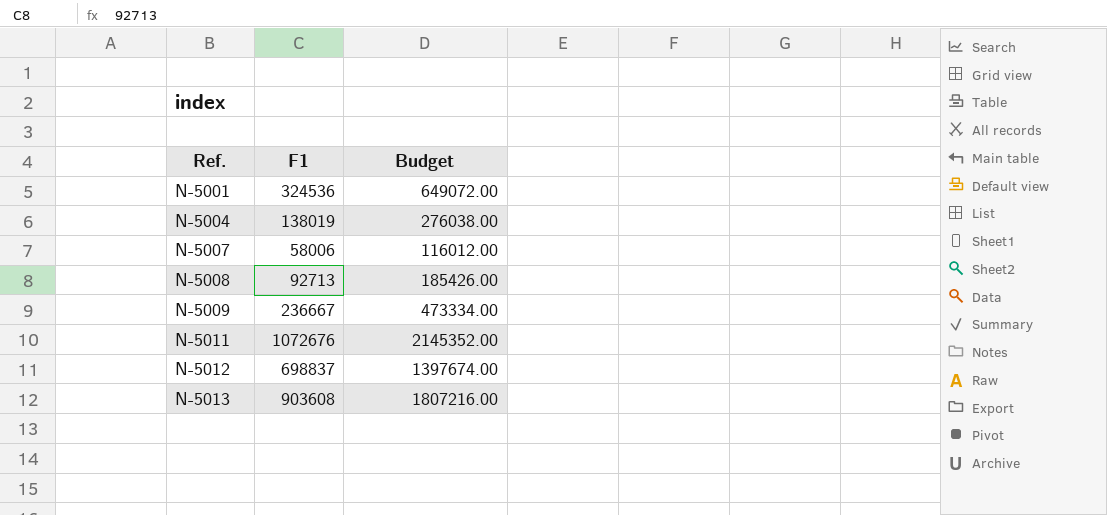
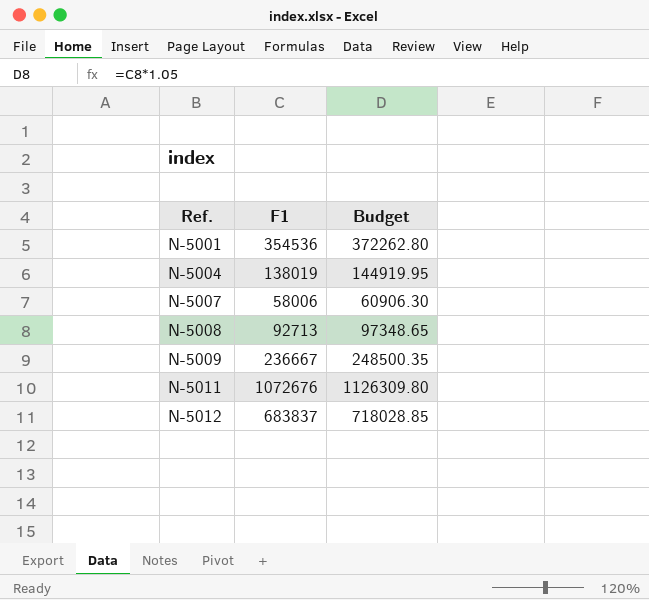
column Budget | formula: [F1] * 2 -> [F1] * 1.05
row N-5013: 903608 | 1807216.00 -> none
N-5001 | F1: 324536 -> 354536
N-5012 | F1: 698837 -> 683837

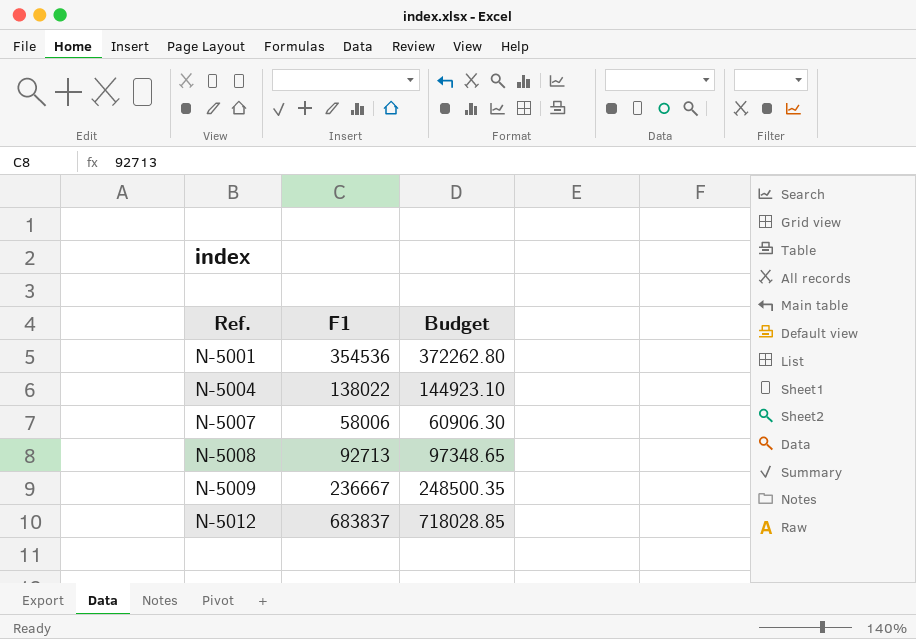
row N-5011: 1072676 | 1126309.80 -> none
N-5004 | F1: 138019 -> 138022
N-5004 | Budget: 144919.95 -> 144923.10

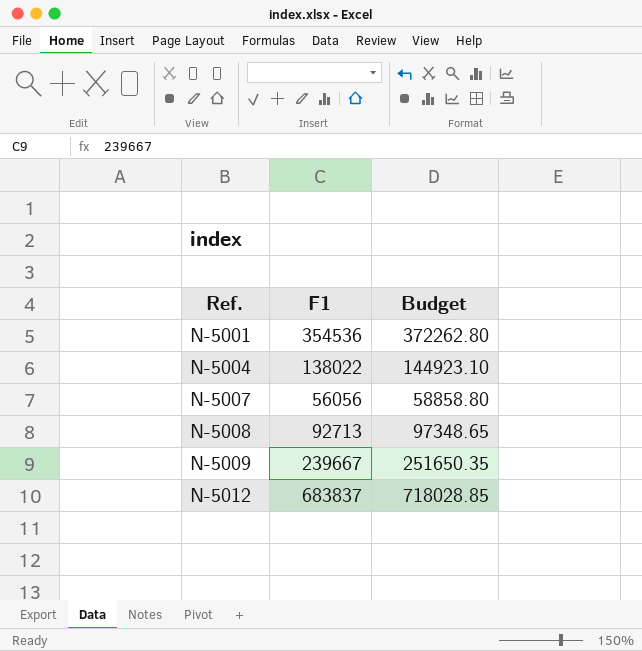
N-5007 | F1: 58006 -> 56056
N-5007 | Budget: 60906.30 -> 58858.80
N-5009 | F1: 236667 -> 239667
N-5009 | Budget: 248500.35 -> 251650.35

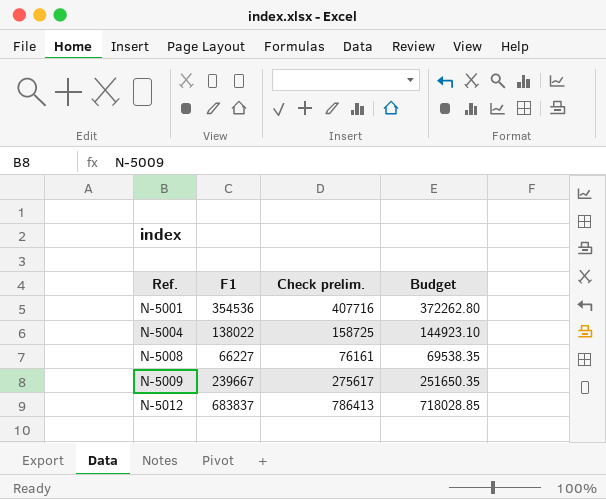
column Check prelim. | formula: none -> [F1] * 1.15
row N-5007: 56056 | 58858.80 -> none
N-5008 | F1: 92713 -> 66227
N-5008 | Budget: 97348.65 -> 69538.35

